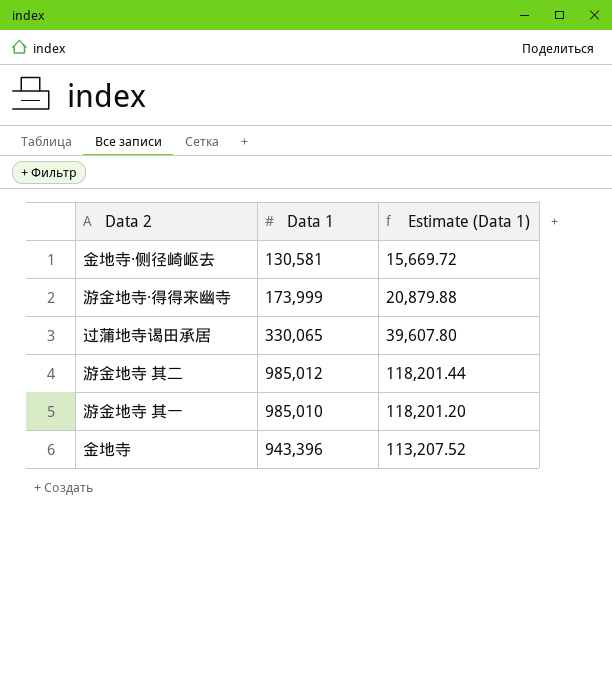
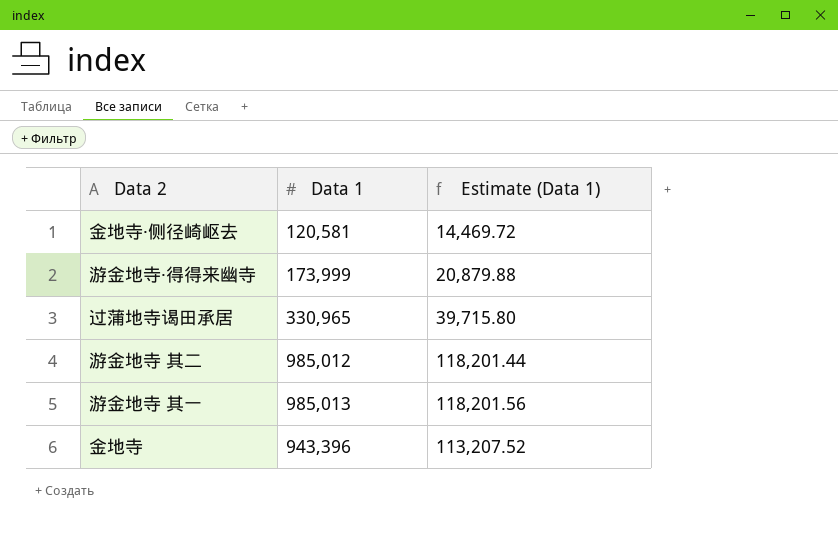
金地寺·侧径崎岖去 | Data 1: 130,581 -> 120,581
金地寺·侧径崎岖去 | Estimate (Data 1): 15,669.72 -> 14,469.72
过蒲地寺谒田承居 | Data 1: 330,065 -> 330,965
过蒲地寺谒田承居 | Estimate (Data 1): 39,607.80 -> 39,715.80
游金地寺 其一 | Data 1: 985,010 -> 985,013
游金地寺 其一 | Estimate (Data 1): 118,201.20 -> 118,201.56

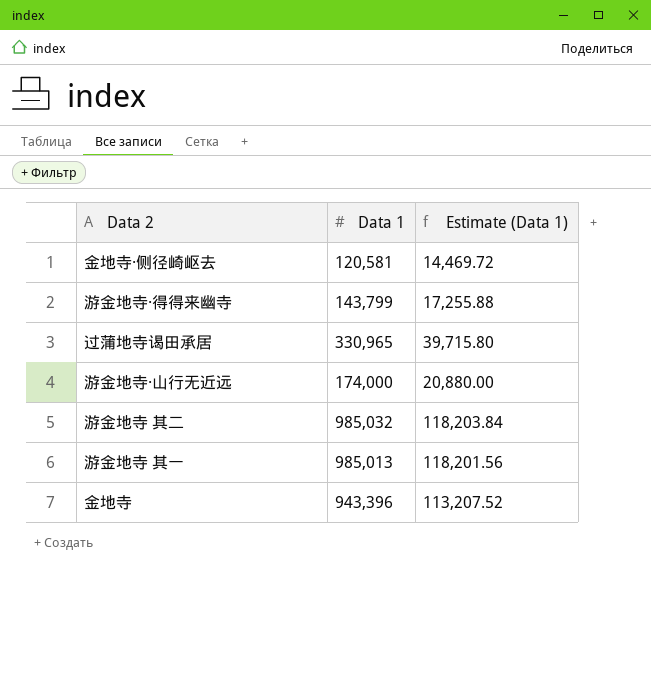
游金地寺·得得来幽寺 | Data 1: 173,999 -> 143,799
游金地寺·得得来幽寺 | Estimate (Data 1): 20,879.88 -> 17,255.88
row 游金地寺·山行无近远: none -> 174,000 | 20,880.00
游金地寺 其二 | Data 1: 985,012 -> 985,032
游金地寺 其二 | Estimate (Data 1): 118,201.44 -> 118,203.84

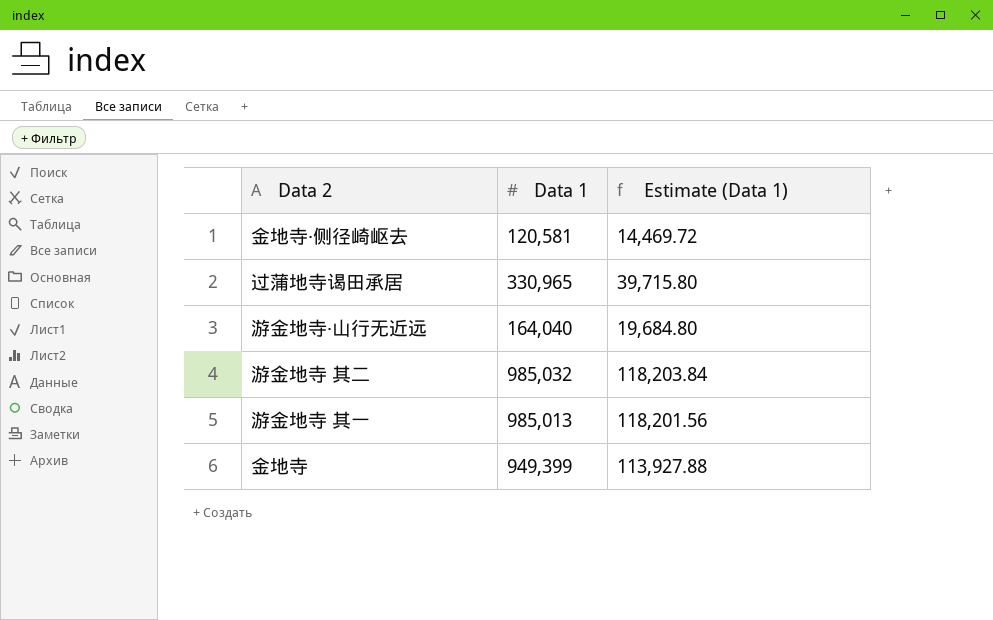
row 游金地寺·得得来幽寺: 143,799 | 17,255.88 -> none
游金地寺·山行无近远 | Data 1: 174,000 -> 164,040
游金地寺·山行无近远 | Estimate (Data 1): 20,880.00 -> 19,684.80
金地寺 | Data 1: 943,396 -> 949,399
金地寺 | Estimate (Data 1): 113,207.52 -> 113,927.88

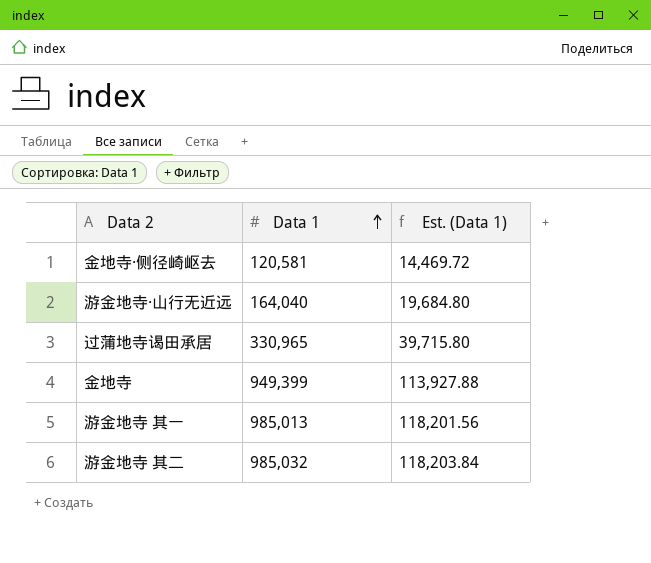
row order: none -> Data 1 ascending
column name: Estimate (Data 1) -> Est. (Data 1)

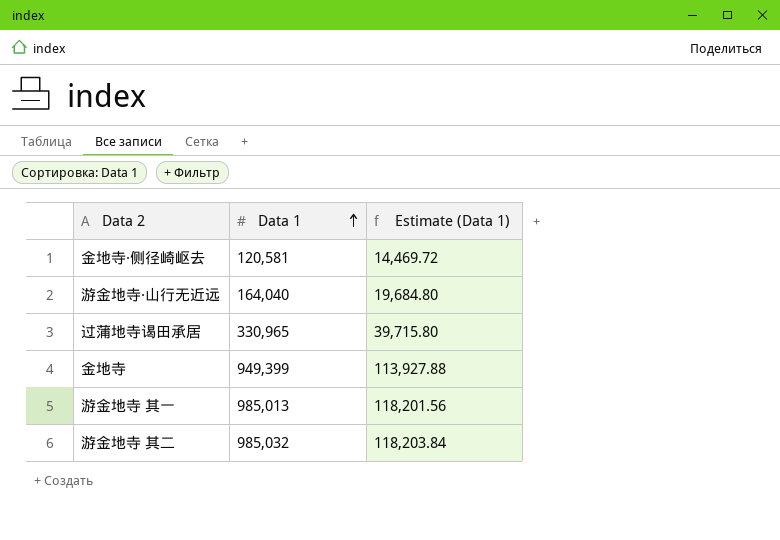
column name: Est. (Data 1) -> Estimate (Data 1)

